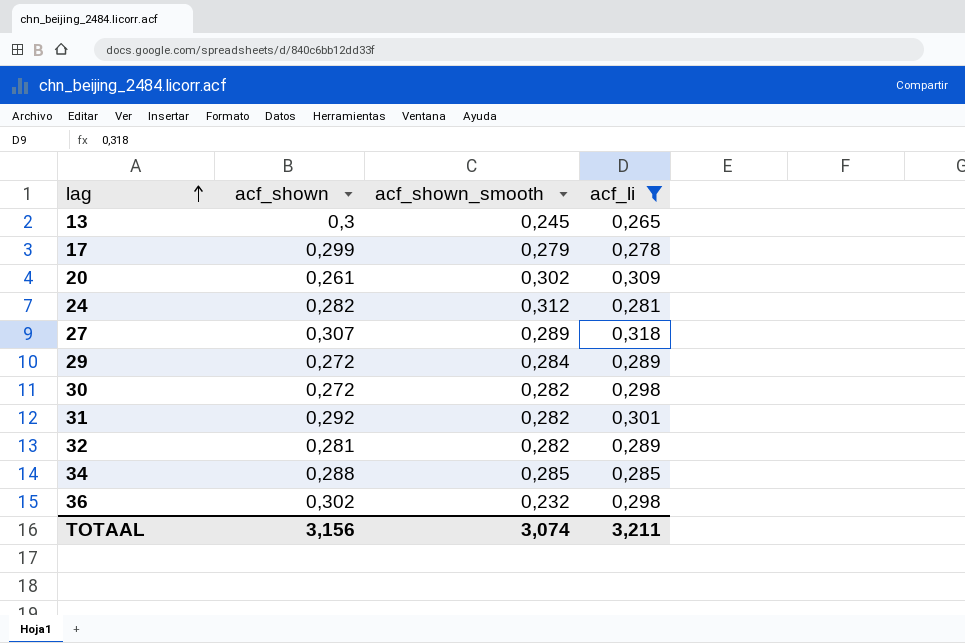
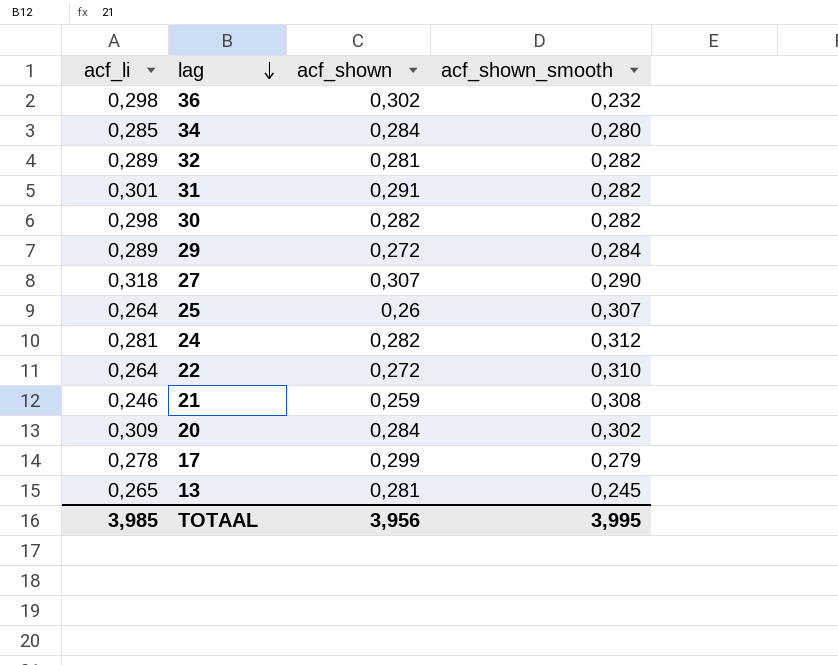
filter: acf_li >= 0,265 -> none
row order: lag ascending -> lag descending
column acf_li | position: 4 -> 1
34 | acf_shown: 0,288 -> 0,284
34 | acf_shown_smooth: 0,285 -> 0,280
31 | acf_shown: 0,292 -> 0,291
30 | acf_shown: 0,272 -> 0,282
27 | acf_shown_smooth: 0,289 -> 0,290
20 | acf_shown: 0,261 -> 0,284
13 | acf_shown: 0,3 -> 0,281
TOTAAL | acf_li: 3,211 -> 3,985
TOTAAL | acf_shown: 3,156 -> 3,956
TOTAAL | acf_shown_smooth: 3,074 -> 3,995

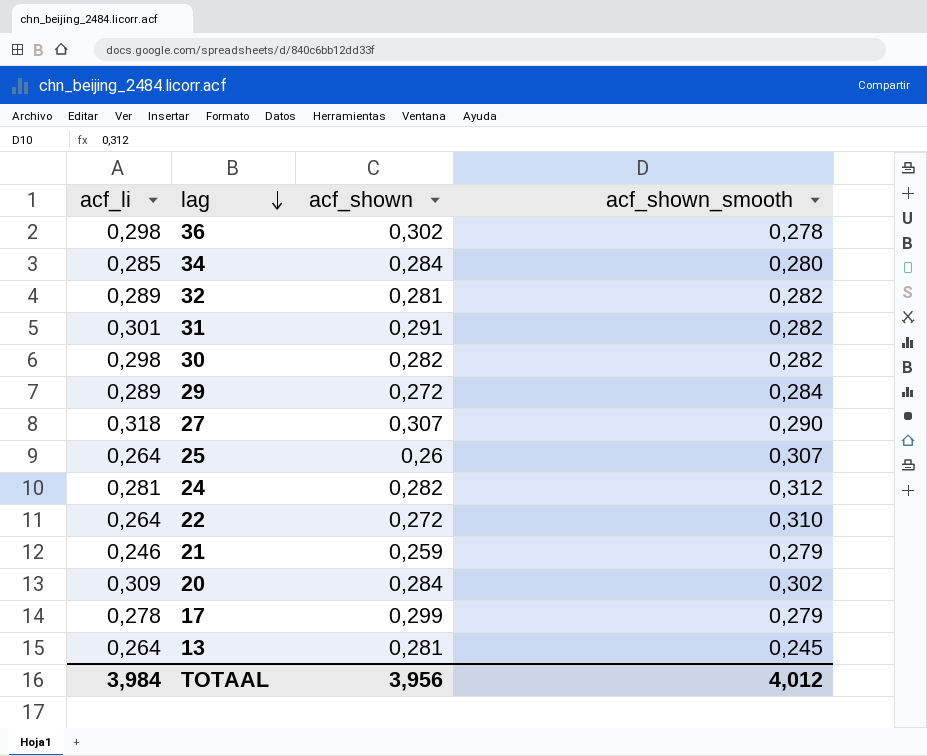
36 | acf_shown_smooth: 0,232 -> 0,278
21 | acf_shown_smooth: 0,308 -> 0,279
13 | acf_li: 0,265 -> 0,264
TOTAAL | acf_li: 3,985 -> 3,984
TOTAAL | acf_shown_smooth: 3,995 -> 4,012

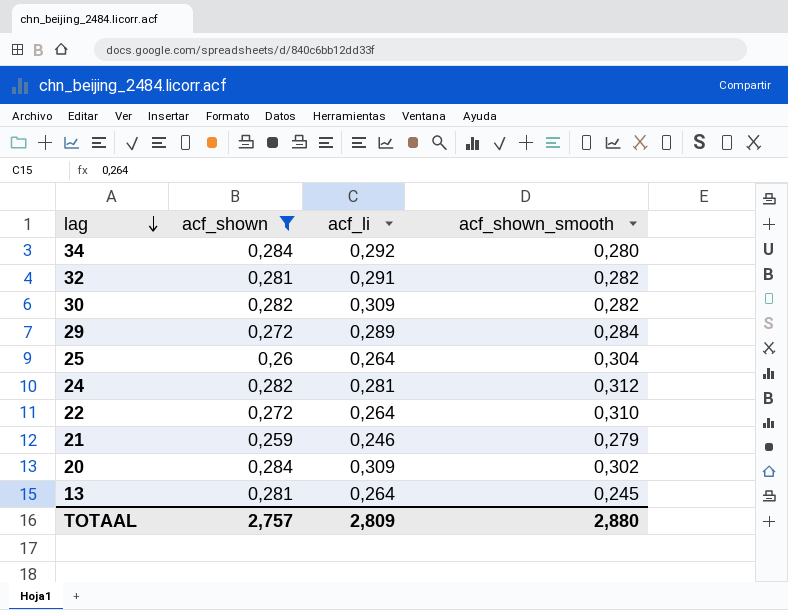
filter: none -> acf_shown <= 0,284
column acf_li | position: 1 -> 3
34 | acf_li: 0,285 -> 0,292
32 | acf_li: 0,289 -> 0,291
30 | acf_li: 0,298 -> 0,309
25 | acf_shown_smooth: 0,307 -> 0,304
TOTAAL | acf_shown: 3,956 -> 2,757
TOTAAL | acf_li: 3,984 -> 2,809
TOTAAL | acf_shown_smooth: 4,012 -> 2,880

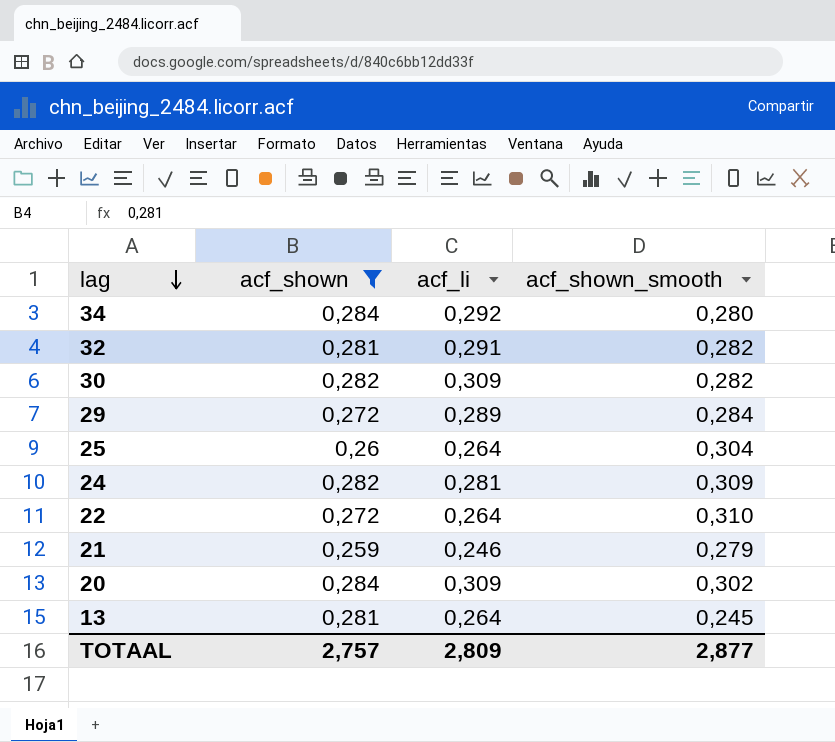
24 | acf_shown_smooth: 0,312 -> 0,309
TOTAAL | acf_shown_smooth: 2,880 -> 2,877

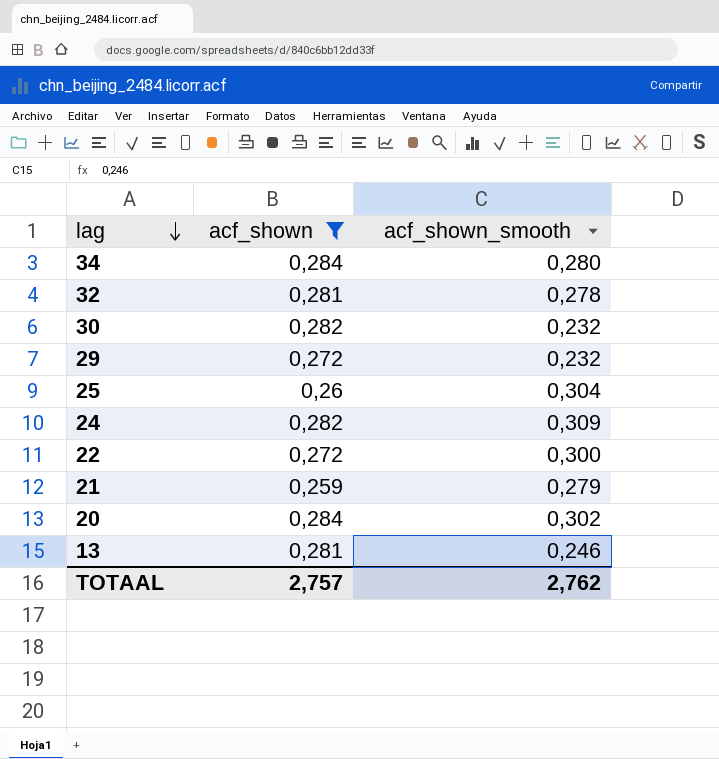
column acf_li | position: 3 -> none
32 | acf_shown_smooth: 0,282 -> 0,278
30 | acf_shown_smooth: 0,282 -> 0,232
29 | acf_shown_smooth: 0,284 -> 0,232
22 | acf_shown_smooth: 0,310 -> 0,300
13 | acf_shown_smooth: 0,245 -> 0,246
TOTAAL | acf_shown_smooth: 2,877 -> 2,762

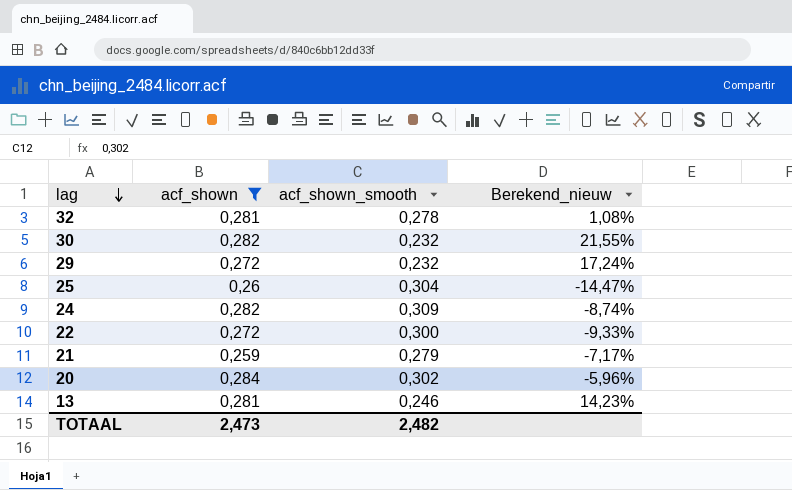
column Berekend_nieuw | formula: none -> ([acf_shown] - [acf_shown_smooth]) / [acf_shown_smooth]
row 34: 0,284 | 0,280 -> none
TOTAAL | acf_shown: 2,757 -> 2,473
TOTAAL | acf_shown_smooth: 2,762 -> 2,482

